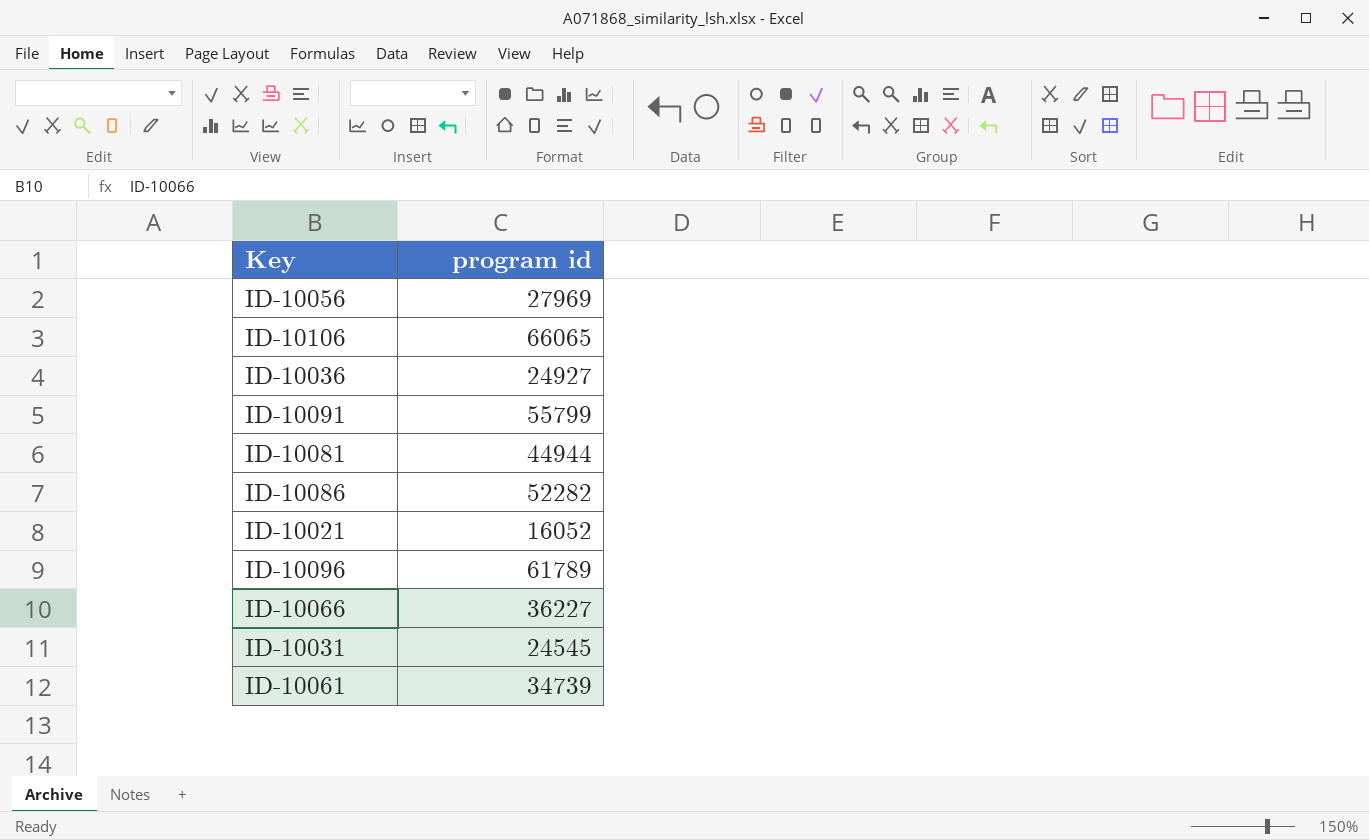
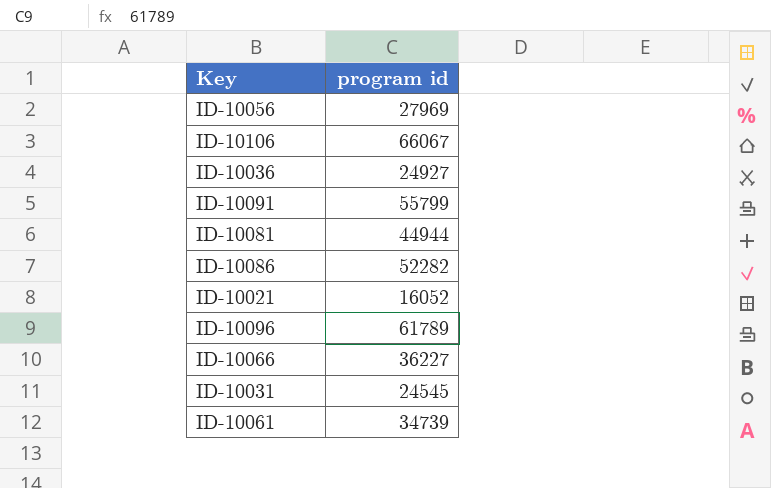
ID-10106 | program id: 66065 -> 66067

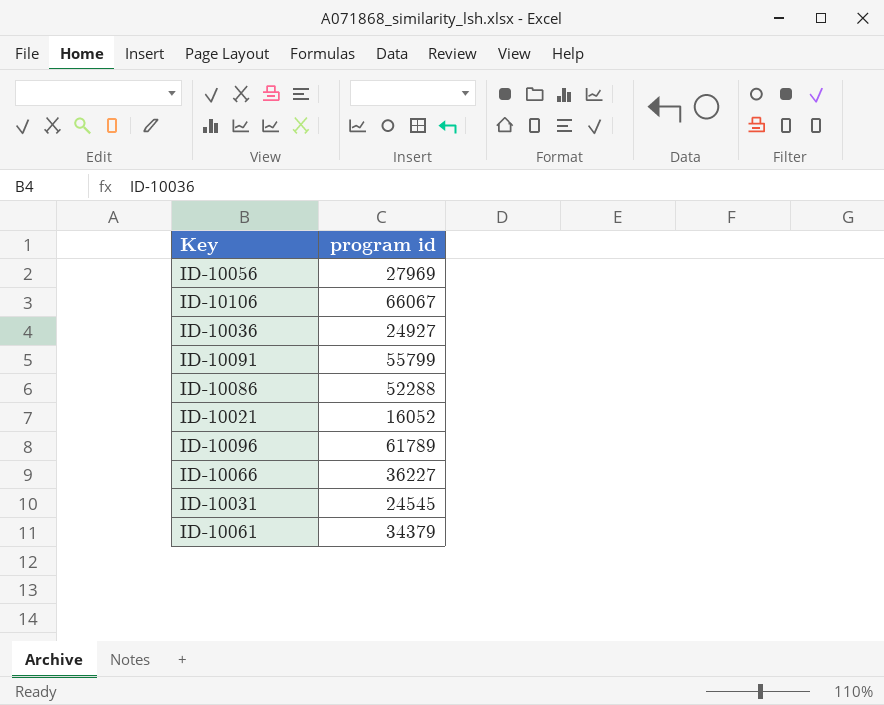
row ID-10081: 44944 -> none
ID-10086 | program id: 52282 -> 52288
ID-10061 | program id: 34739 -> 34379

